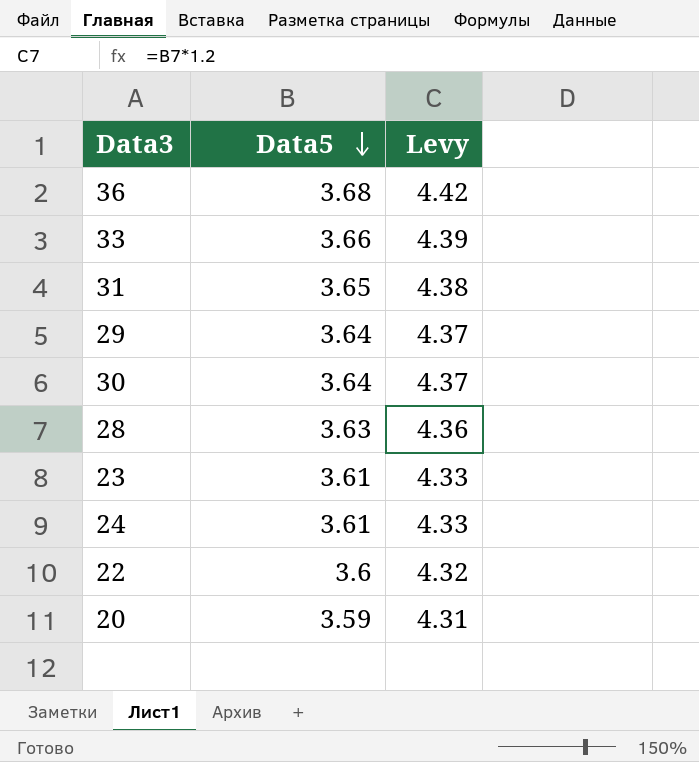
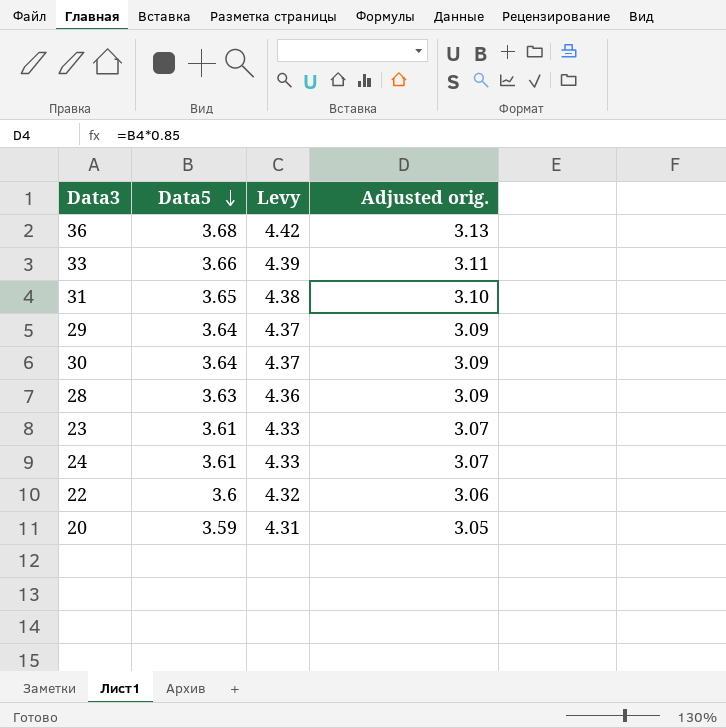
column Adjusted orig. | formula: none -> [Data5] * 0.85

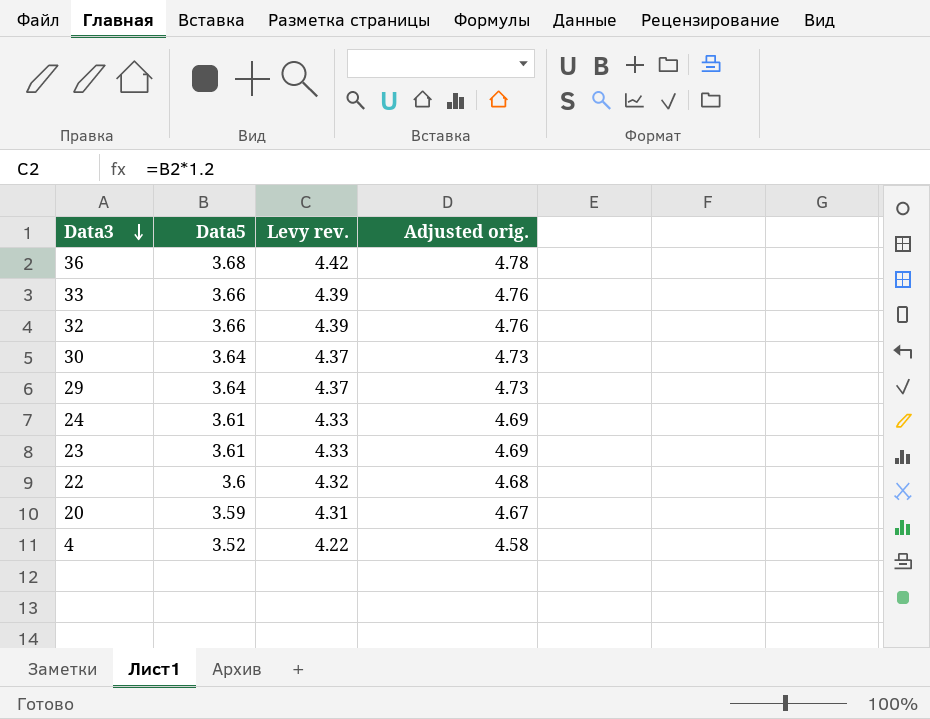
row order: Data5 descending -> Data3 descending
column name: Levy -> Levy rev.
column Adjusted orig. | formula: [Data5] * 0.85 -> [Data5] * 1.3
row 31: 3.65 | 4.38 | 3.10 -> none
row 28: 3.63 | 4.36 | 3.09 -> none
row 32: none -> 3.66 | 4.39 | 4.76
row 4: none -> 3.52 | 4.22 | 4.58

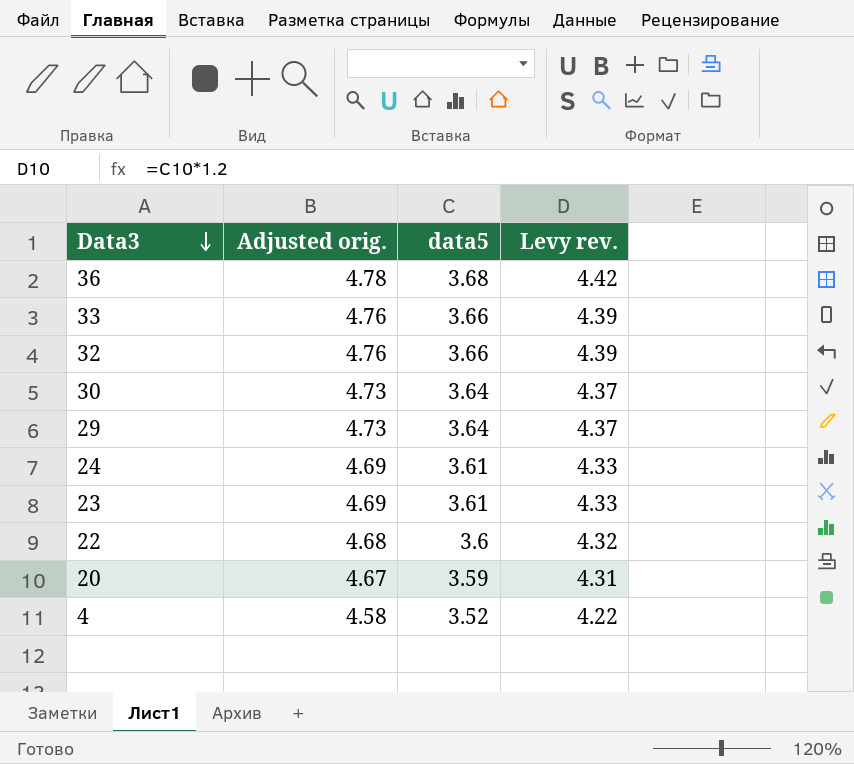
column Adjusted orig. | position: 4 -> 2
column name: Data5 -> data5

